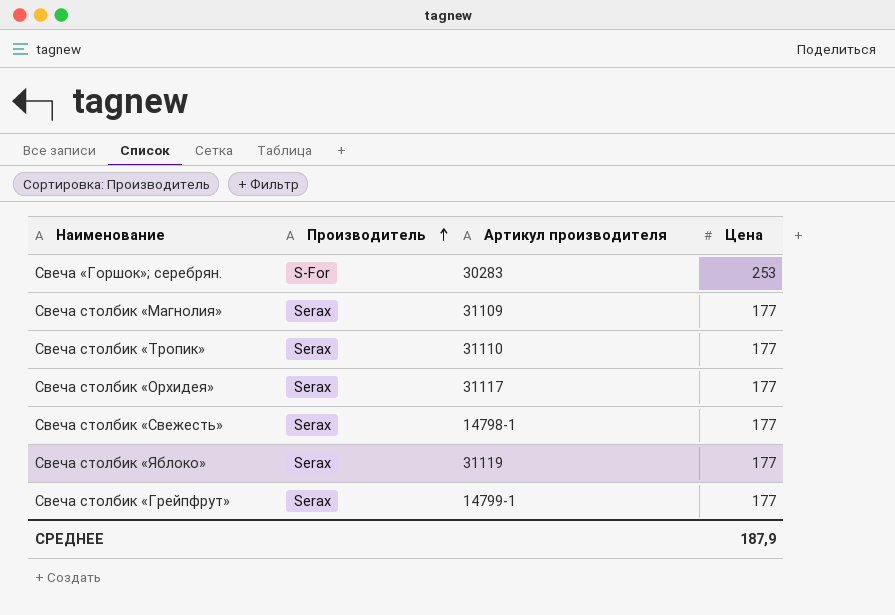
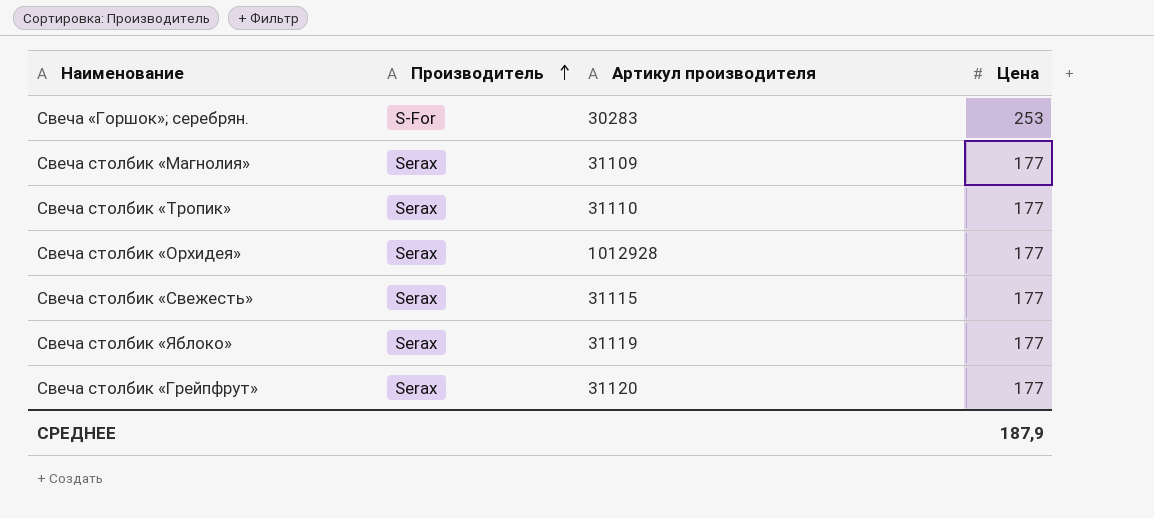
Свеча столбик «Орхидея» | Артикул производителя: 31117 -> 1012928
Свеча столбик «Свежесть» | Артикул производителя: 14798-1 -> 31115
Свеча столбик «Грейпфрут» | Артикул производителя: 14799-1 -> 31120

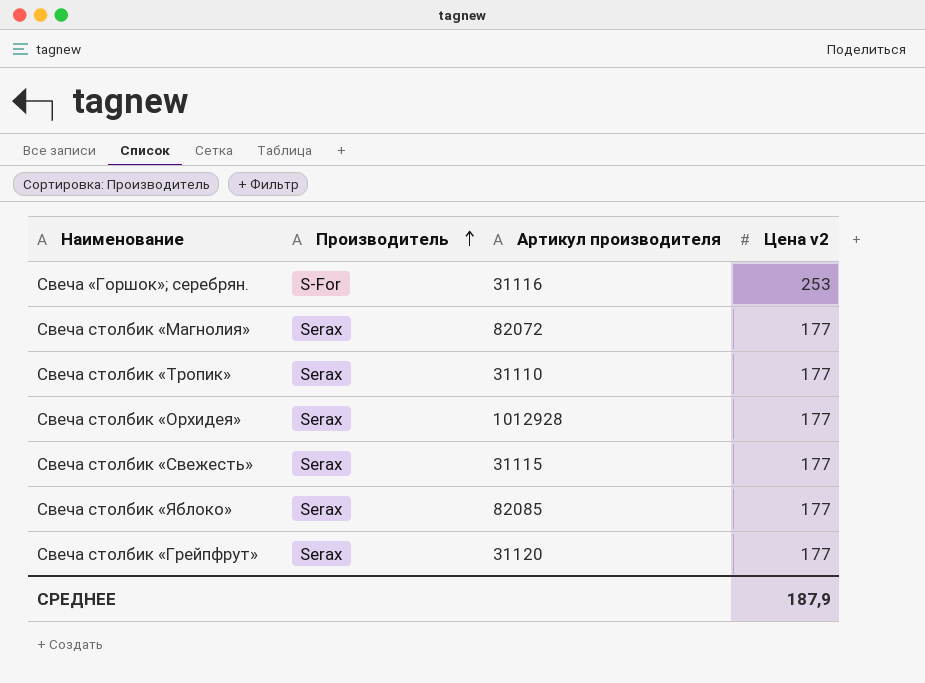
column name: Цена -> Цена v2
Свеча «Горшок»; серебрян. | Артикул производителя: 30283 -> 31116
Свеча столбик «Магнолия» | Артикул производителя: 31109 -> 82072
Свеча столбик «Яблоко» | Артикул производителя: 31119 -> 82085

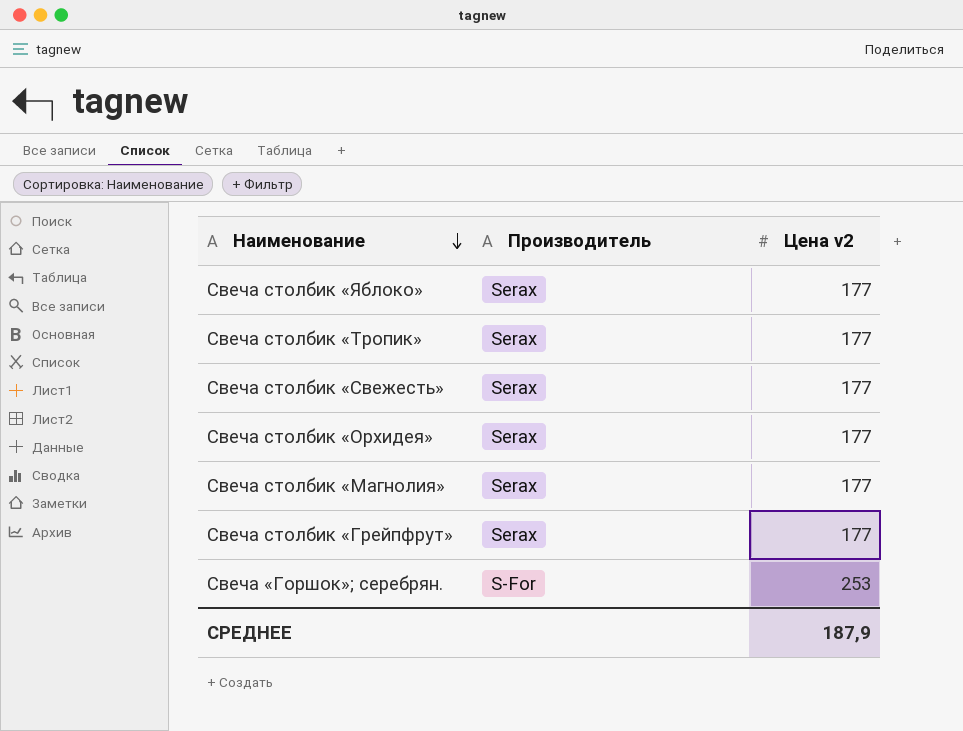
row order: Производитель ascending -> Наименование descending
column Артикул производителя | position: 3 -> none

